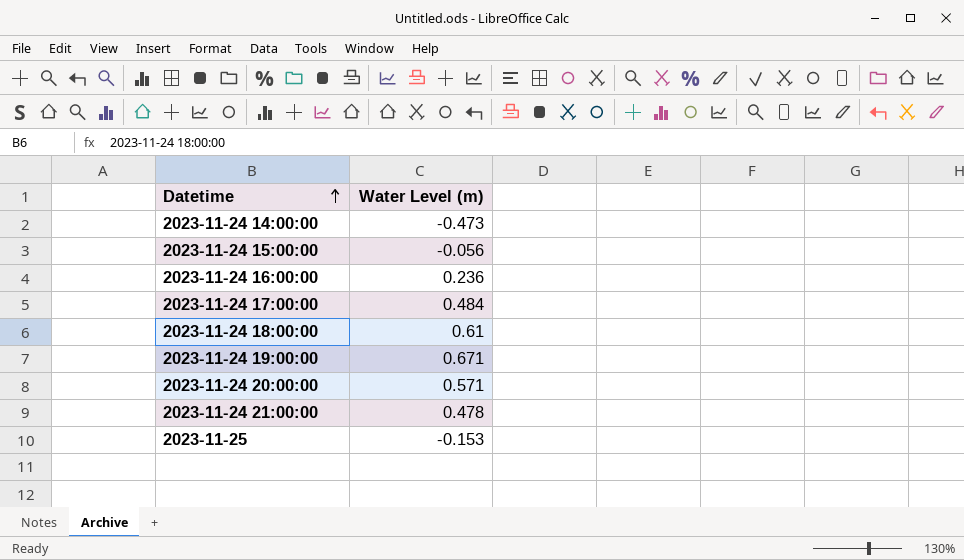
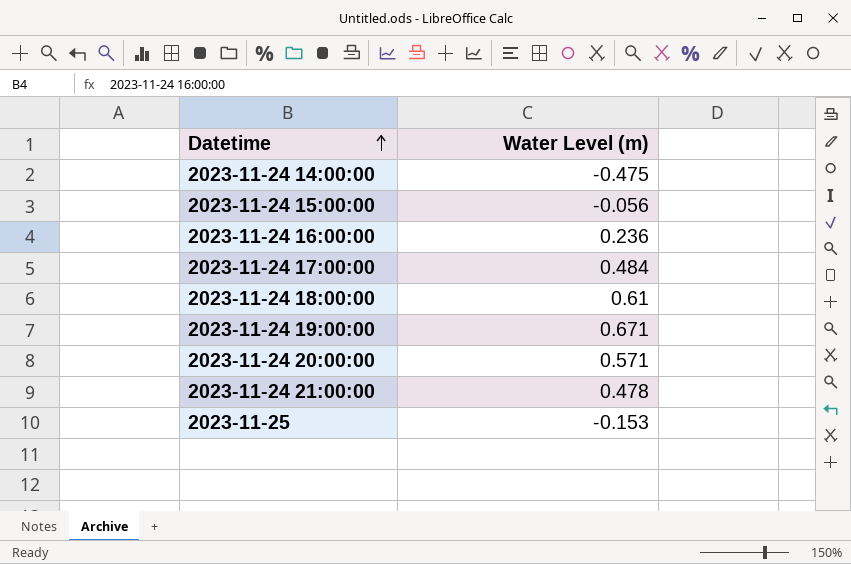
2023-11-24 14:00:00 | Water Level (m): -0.473 -> -0.475

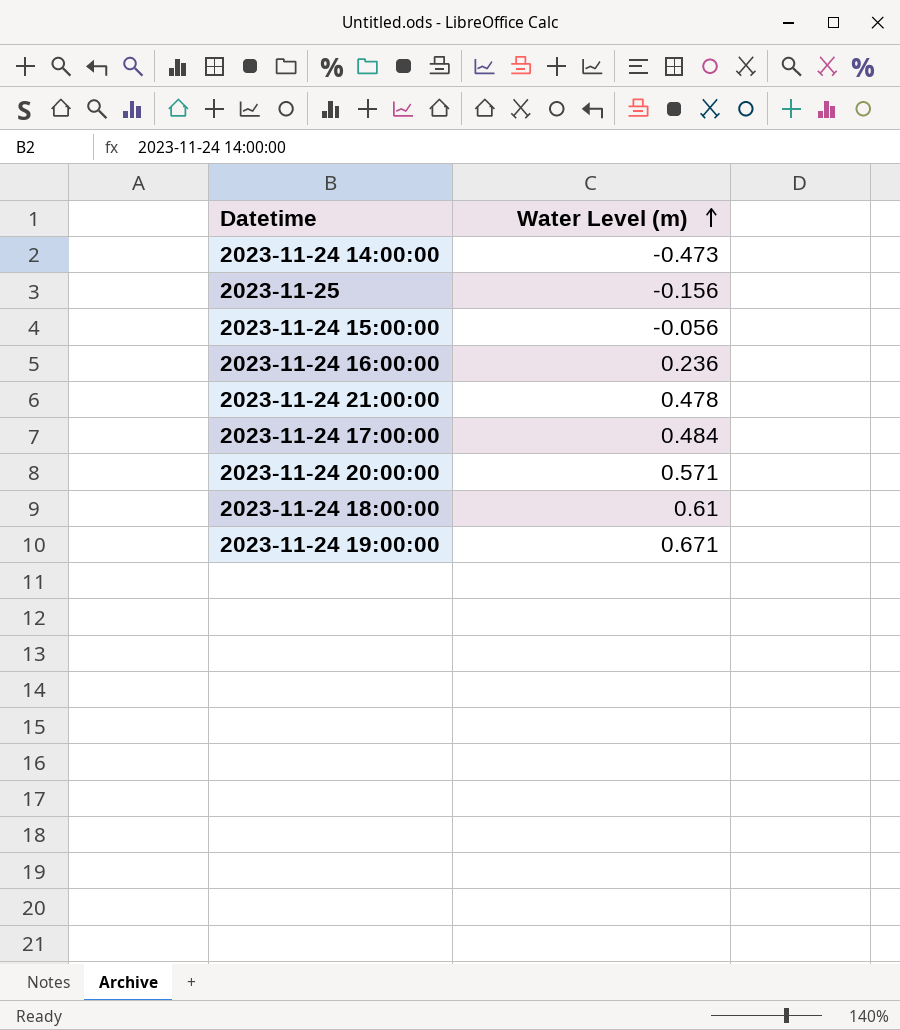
row order: Datetime ascending -> Water Level (m) ascending
2023-11-24 14:00:00 | Water Level (m): -0.475 -> -0.473
2023-11-25 | Water Level (m): -0.153 -> -0.156

